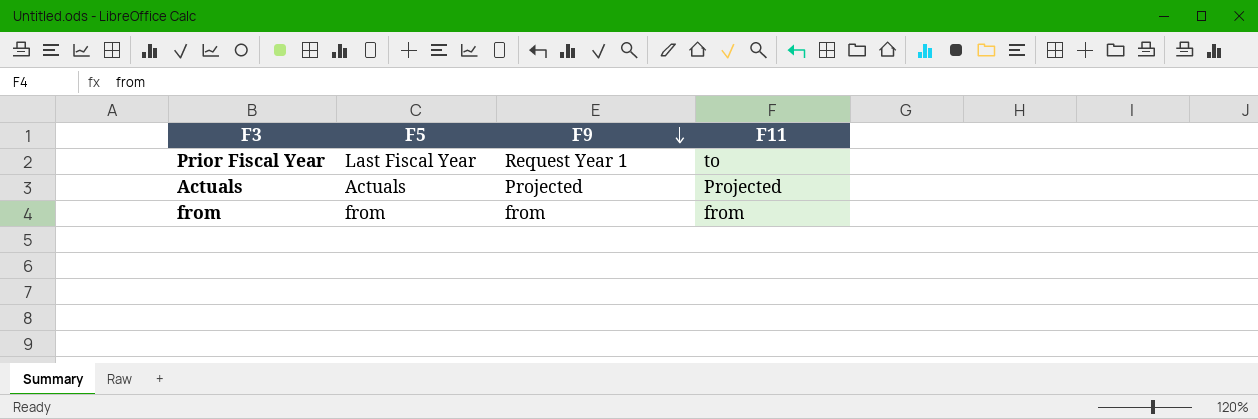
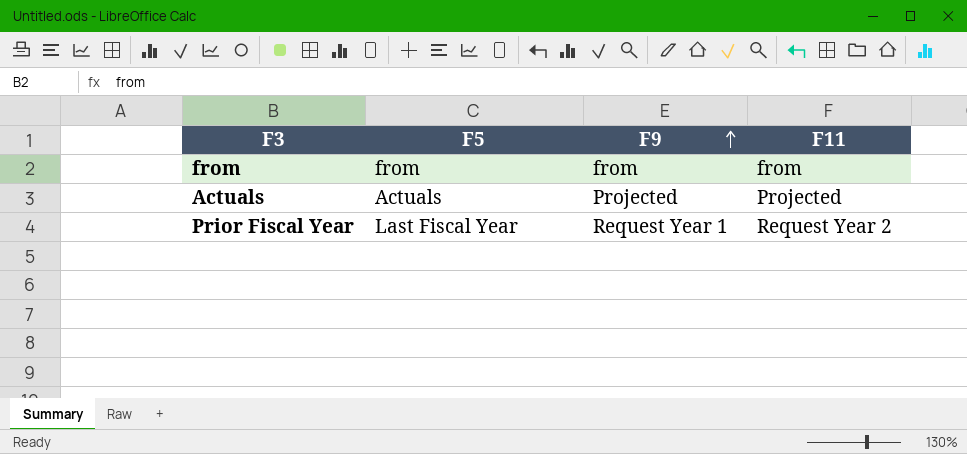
row order: F9 descending -> F9 ascending
Prior Fiscal Year | F11: to -> Request Year 2

